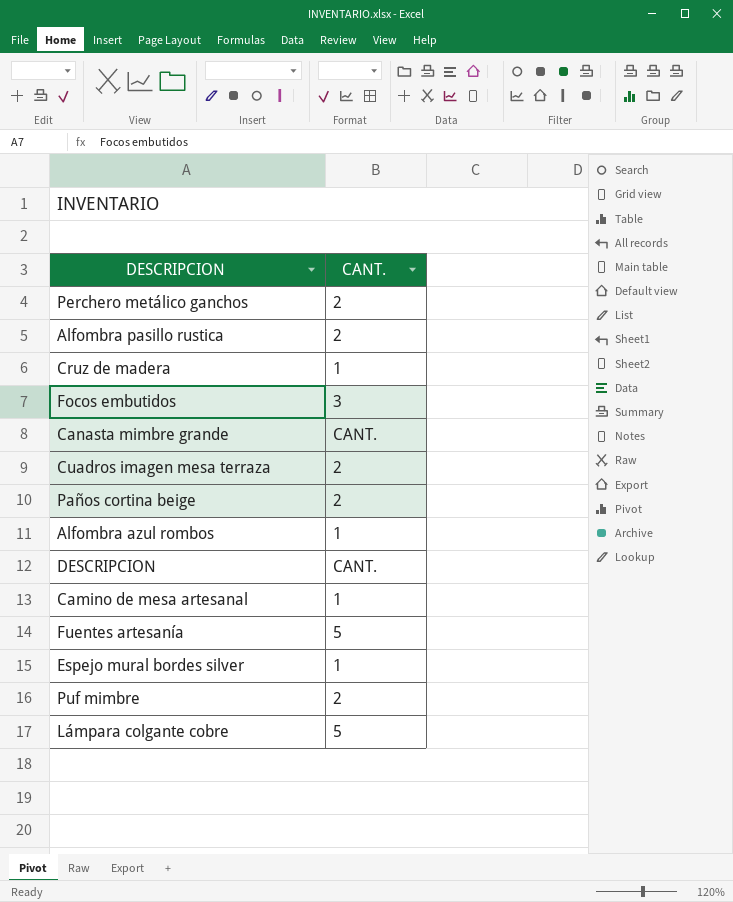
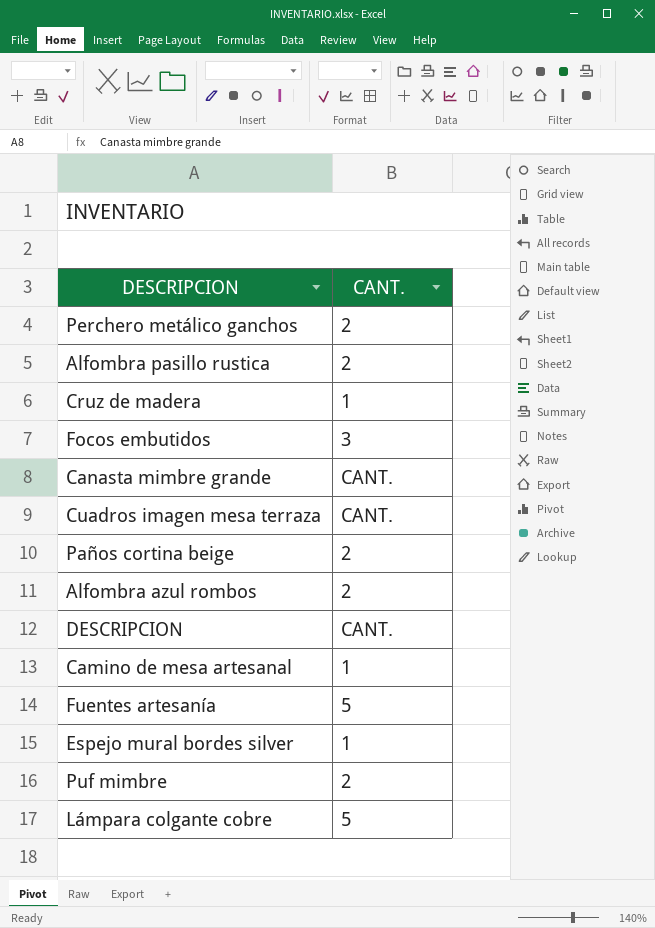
Cuadros imagen mesa terraza | CANT.: 2 -> CANT.
Alfombra azul rombos | CANT.: 1 -> 2

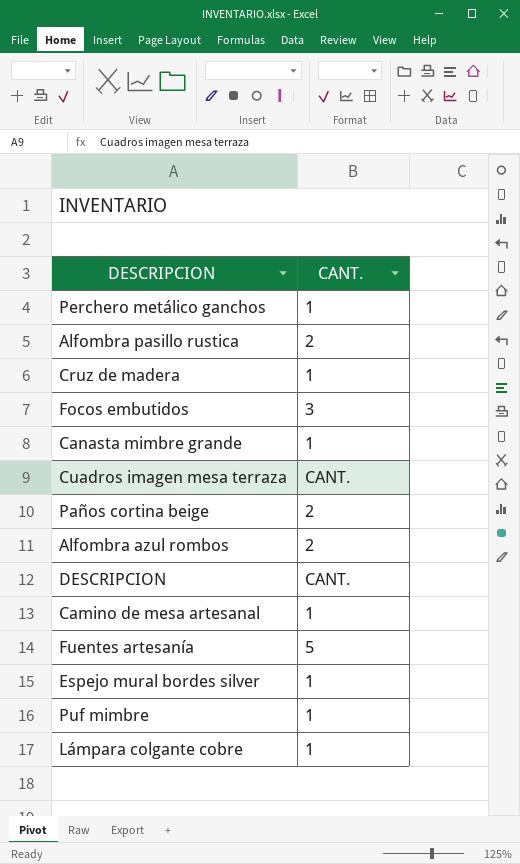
Perchero metálico ganchos | CANT.: 2 -> 1
Canasta mimbre grande | CANT.: CANT. -> 1
Puf mimbre | CANT.: 2 -> 1
Lámpara colgante cobre | CANT.: 5 -> 1

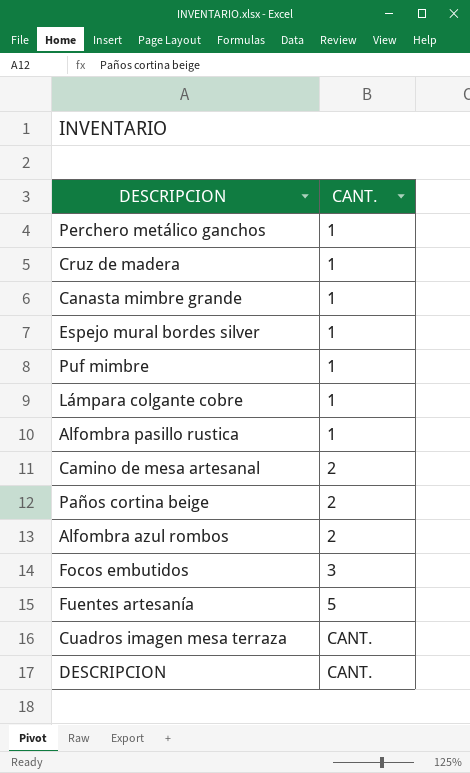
row order: none -> CANT. ascending
Alfombra pasillo rustica | CANT.: 2 -> 1
Camino de mesa artesanal | CANT.: 1 -> 2

